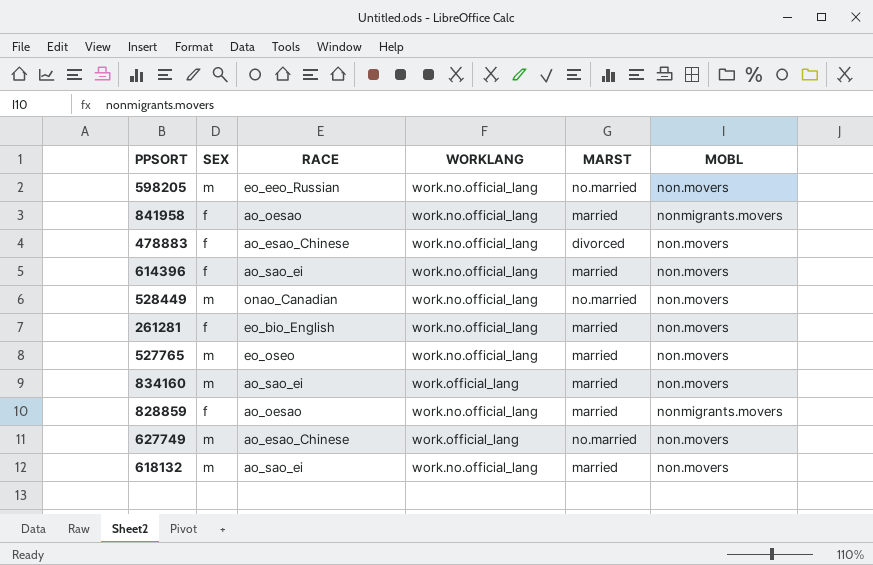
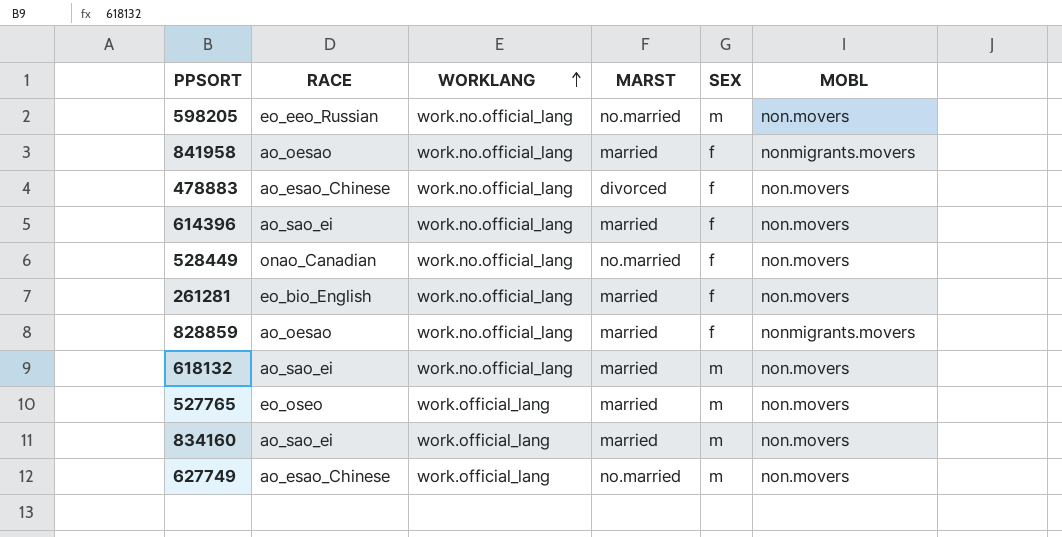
row order: none -> WORKLANG ascending
column SEX | position: 2 -> 5
528449 | SEX: m -> f
527765 | WORKLANG: work.no.official_lang -> work.official_lang

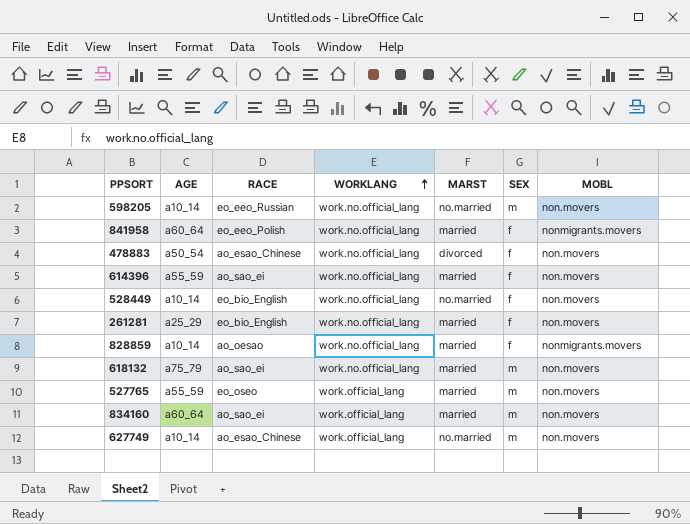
column AGE | position: none -> 2
841958 | RACE: ao_oesao -> eo_eeo_Polish
528449 | RACE: onao_Canadian -> eo_bio_English

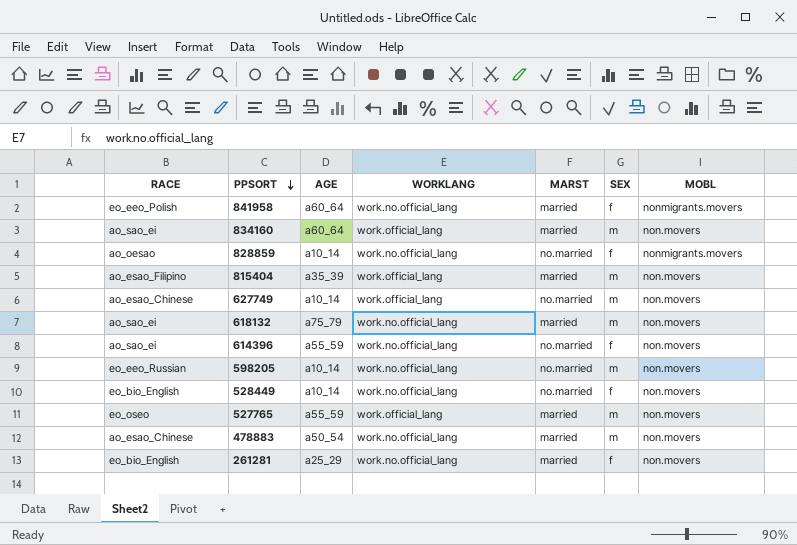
row order: WORKLANG ascending -> PPSORT descending
column RACE | position: 3 -> 1
828859 | MARST: married -> no.married
row 815404: none -> ao_esao_Filipino | a35_39 | work.official_lang | married | m | non.movers
614396 | MARST: married -> no.married
478883 | MARST: divorced -> married
478883 | SEX: f -> m

